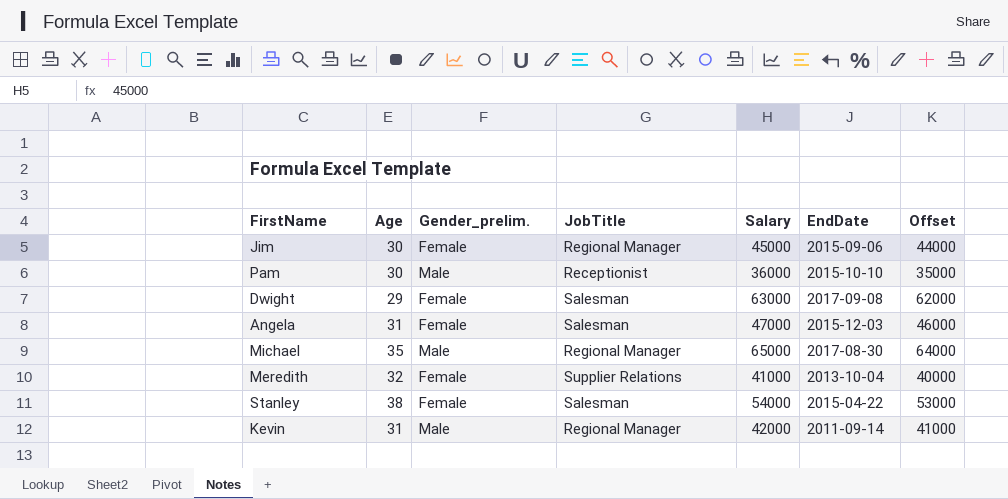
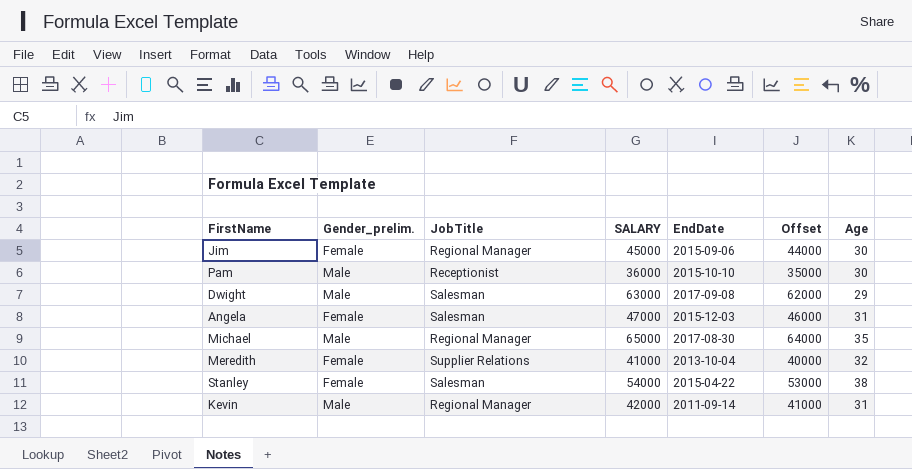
column name: Salary -> SALARY
column Age | position: 2 -> 7
Dwight | Gender_prelim.: Female -> Male

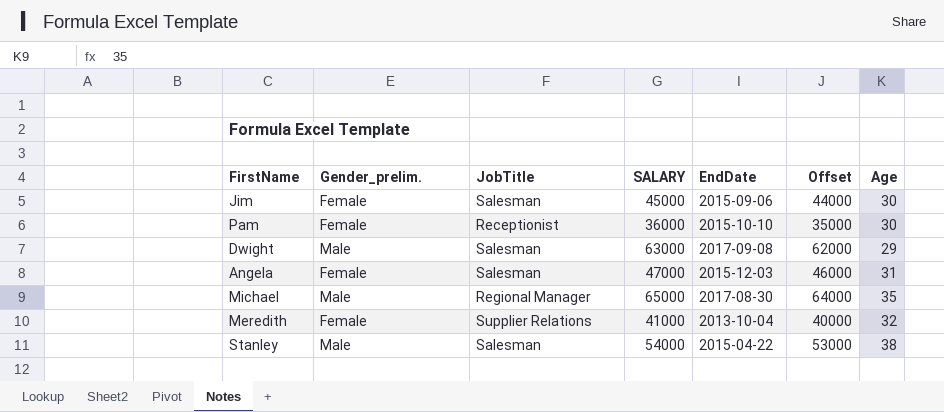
row Kevin: Male | Regional Manager | 42000 | 2011-09-14 | 41000 | 31 -> none
Jim | JobTitle: Regional Manager -> Salesman
Pam | Gender_prelim.: Male -> Female
Stanley | Gender_prelim.: Female -> Male

